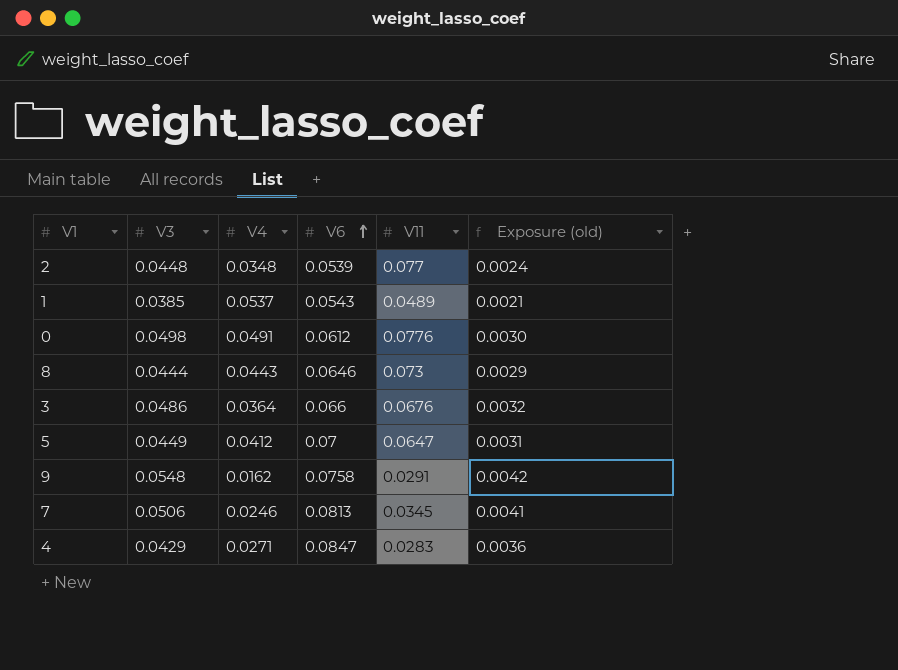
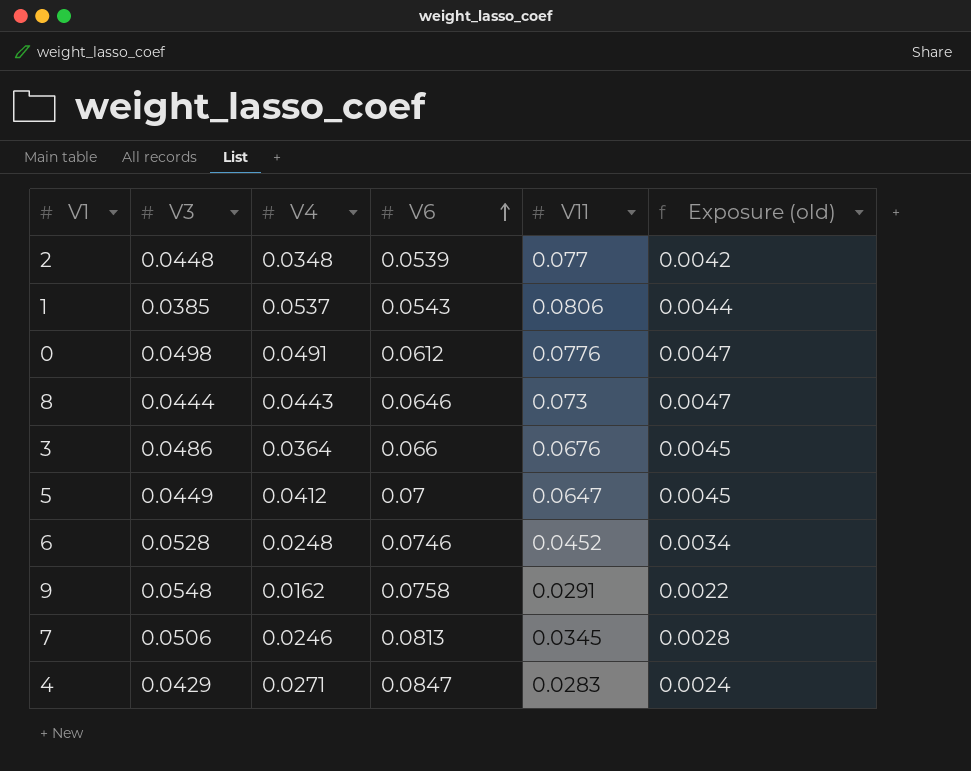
column Exposure (old) | formula: [V3] * [V6] -> [V6] * [V11]
1 | V11: 0.0489 -> 0.0806
row 6: none -> 0.0528 | 0.0248 | 0.0746 | 0.0452 | 0.0034

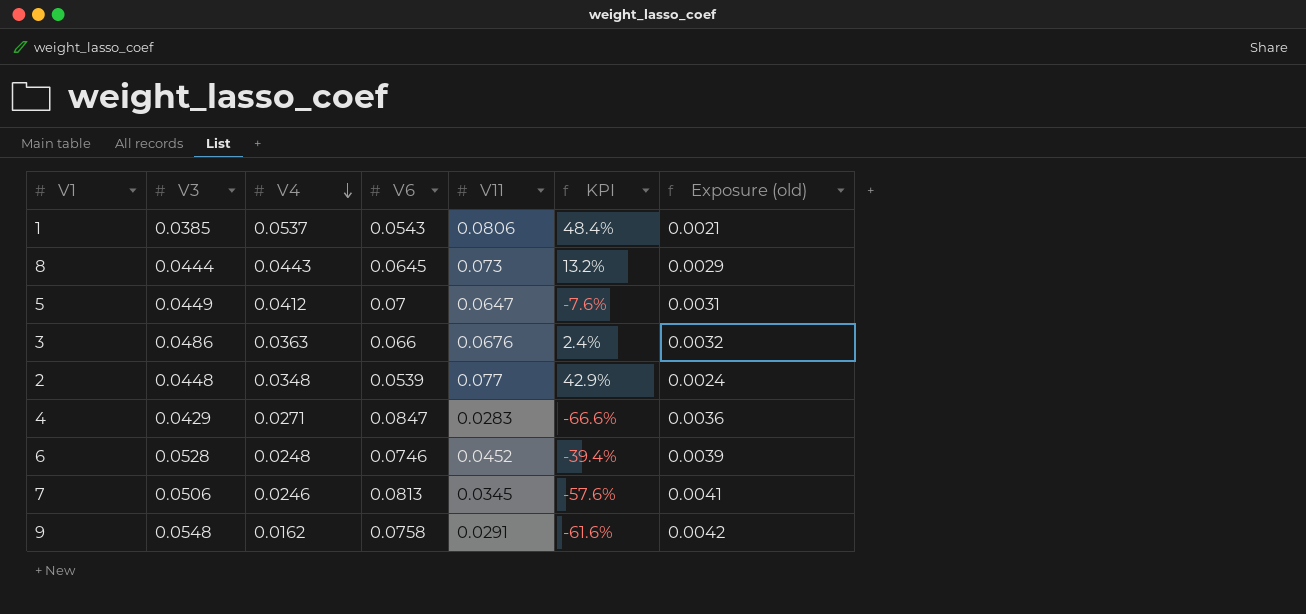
row order: V6 ascending -> V4 descending
column KPI | formula: none -> ([V11] - [V6]) / [V6]
column Exposure (old) | formula: [V6] * [V11] -> [V3] * [V6]
row 0: 0.0498 | 0.0491 | 0.0612 | 0.0776 | 0.0047 -> none
8 | V6: 0.0646 -> 0.0645
3 | V4: 0.0364 -> 0.0363

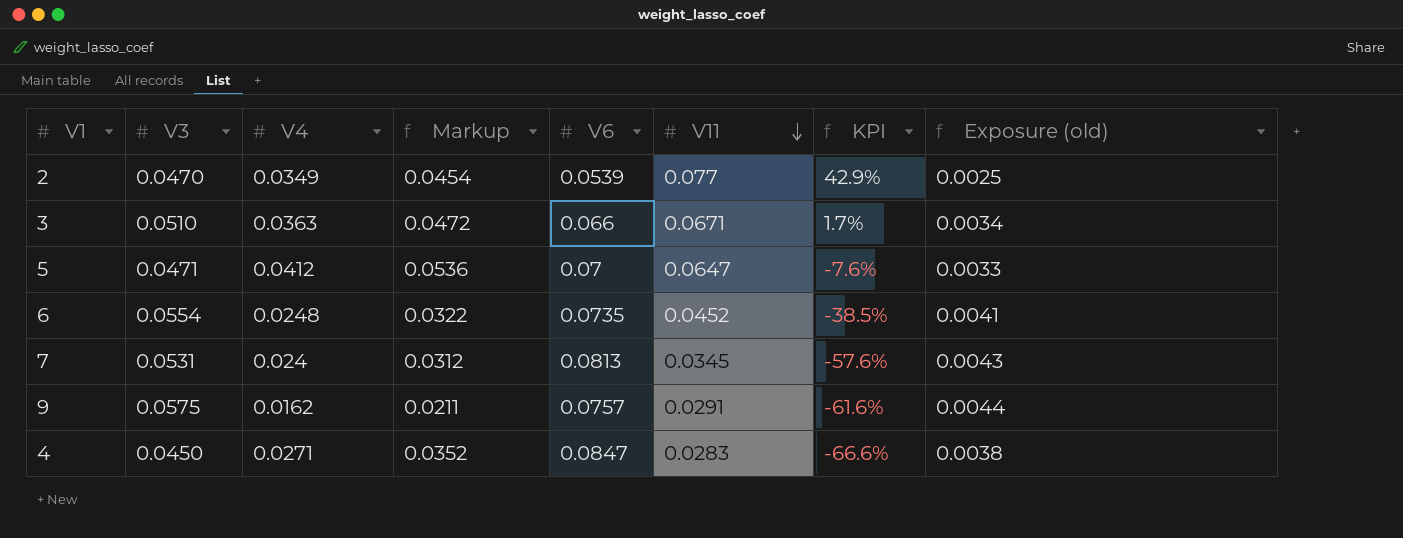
row order: V4 descending -> V11 descending
column Markup | formula: none -> [V4] * 1.3
row 1: 0.0385 | 0.0537 | 0.0543 | 0.0806 | 48.4% | 0.0021 -> none
row 8: 0.0444 | 0.0443 | 0.0645 | 0.073 | 13.2% | 0.0029 -> none
2 | V3: 0.0448 -> 0.0470
2 | V4: 0.0348 -> 0.0349
2 | Exposure (old): 0.0024 -> 0.0025
3 | V3: 0.0486 -> 0.0510
3 | V11: 0.0676 -> 0.0671
3 | KPI: 2.4% -> 1.7%
3 | Exposure (old): 0.0032 -> 0.0034
5 | V3: 0.0449 -> 0.0471
5 | Exposure (old): 0.0031 -> 0.0033
6 | V3: 0.0528 -> 0.0554
6 | V6: 0.0746 -> 0.0735
6 | KPI: -39.4% -> -38.5%
6 | Exposure (old): 0.0039 -> 0.0041
7 | V3: 0.0506 -> 0.0531
7 | V4: 0.0246 -> 0.024
7 | Exposure (old): 0.0041 -> 0.0043
9 | V3: 0.0548 -> 0.0575
9 | V6: 0.0758 -> 0.0757
9 | Exposure (old): 0.0042 -> 0.0044
4 | V3: 0.0429 -> 0.0450
4 | Exposure (old): 0.0036 -> 0.0038

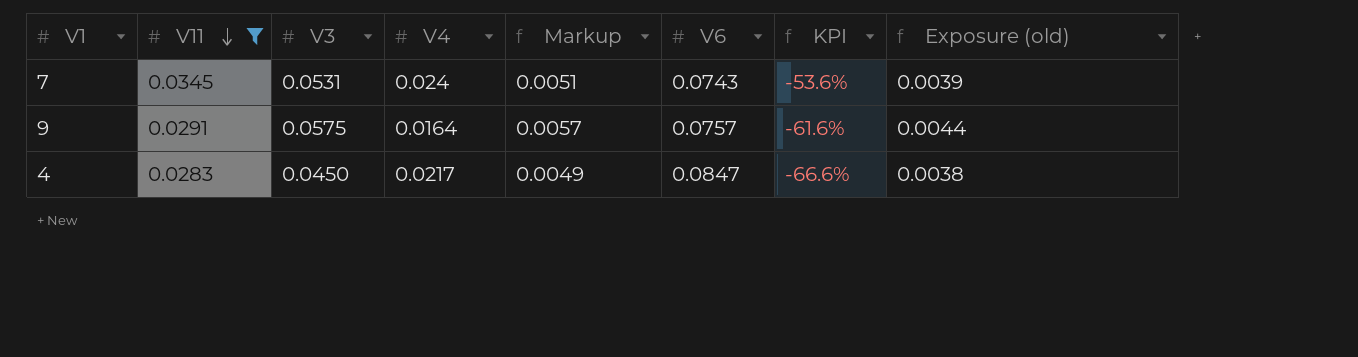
filter: none -> V11 <= 0.0345
column V11 | position: 6 -> 2
column Markup | formula: [V4] * 1.3 -> [Exposure (old)] * 1.3
7 | V6: 0.0813 -> 0.0743
7 | KPI: -57.6% -> -53.6%
7 | Exposure (old): 0.0043 -> 0.0039
9 | V4: 0.0162 -> 0.0164
4 | V4: 0.0271 -> 0.0217

